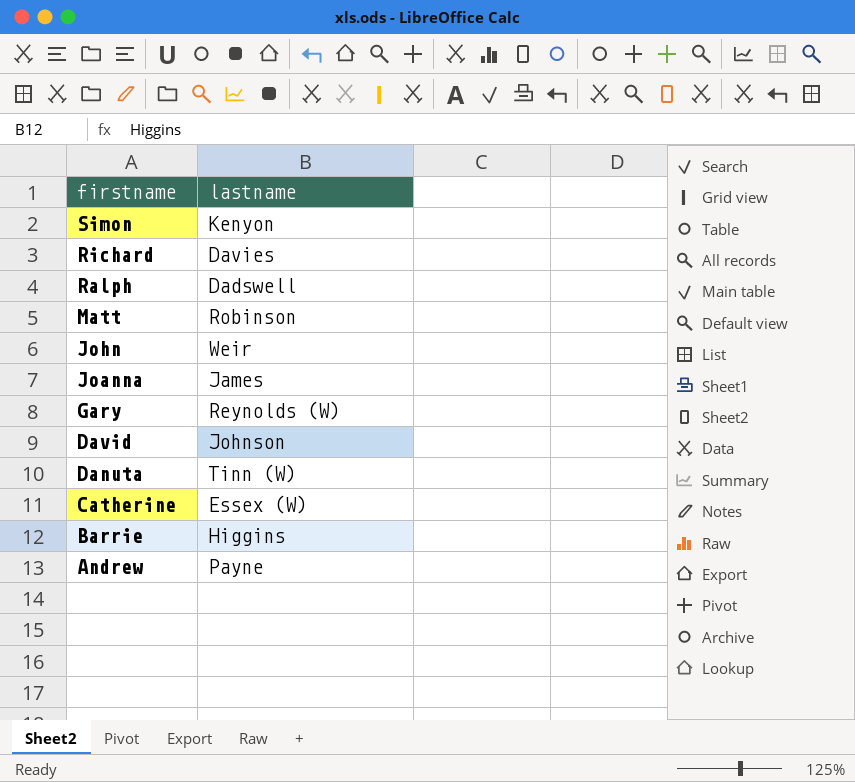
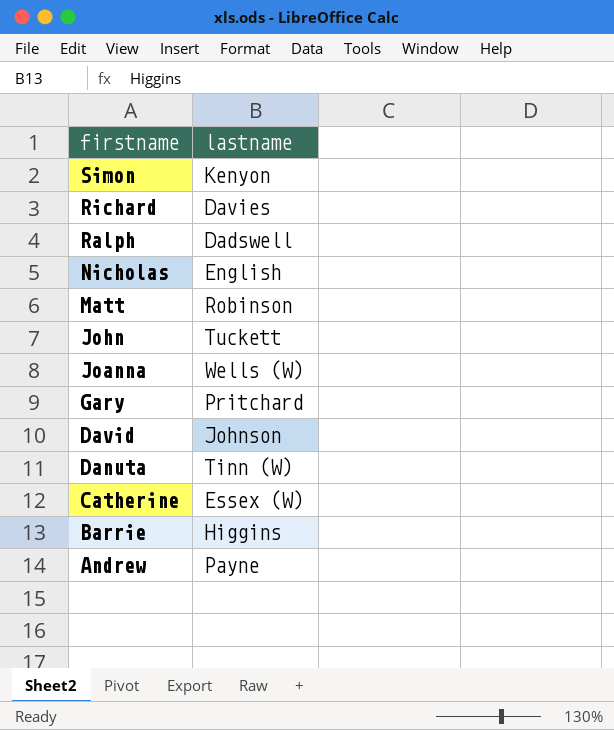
row Nicholas: none -> English
John | lastname: Weir -> Tuckett
Joanna | lastname: James -> Wells (W)
Gary | lastname: Reynolds (W) -> Pritchard

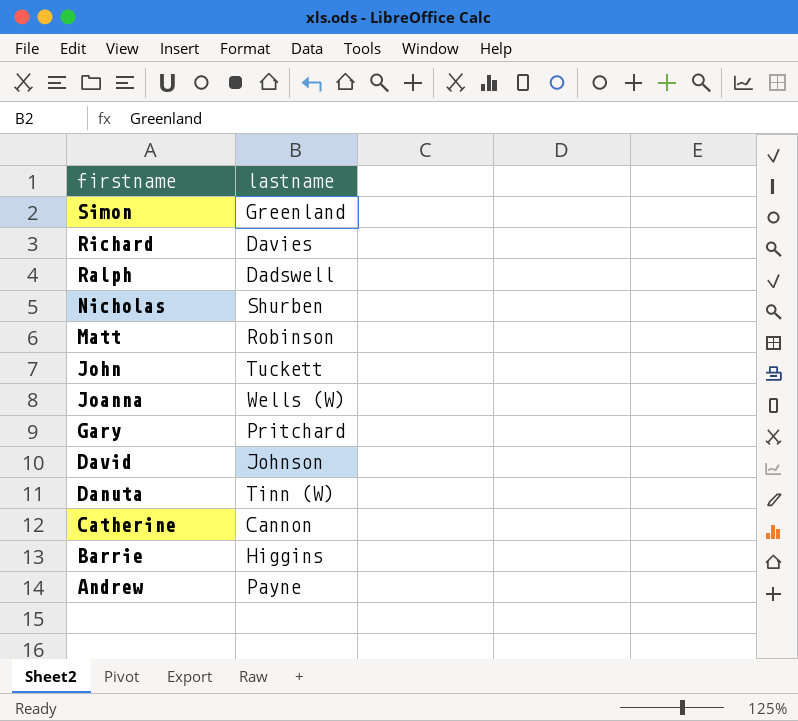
Simon | lastname: Kenyon -> Greenland
Nicholas | lastname: English -> Shurben
Catherine | lastname: Essex (W) -> Cannon

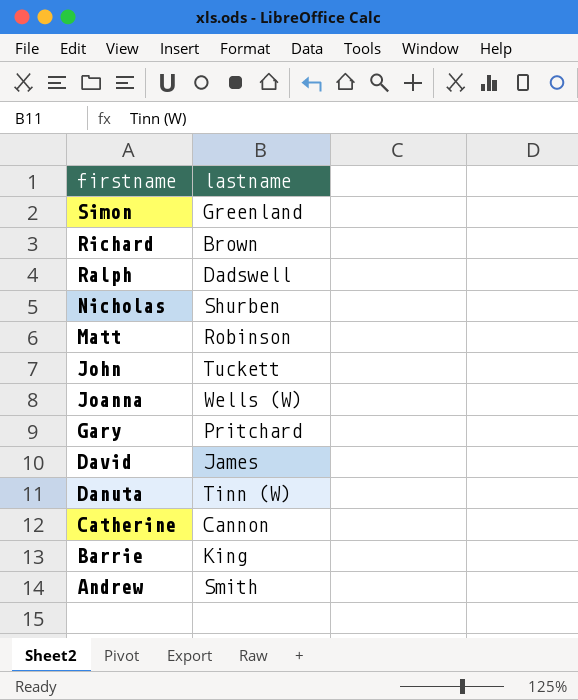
Richard | lastname: Davies -> Brown
David | lastname: Johnson -> James
Barrie | lastname: Higgins -> King
Andrew | lastname: Payne -> Smith

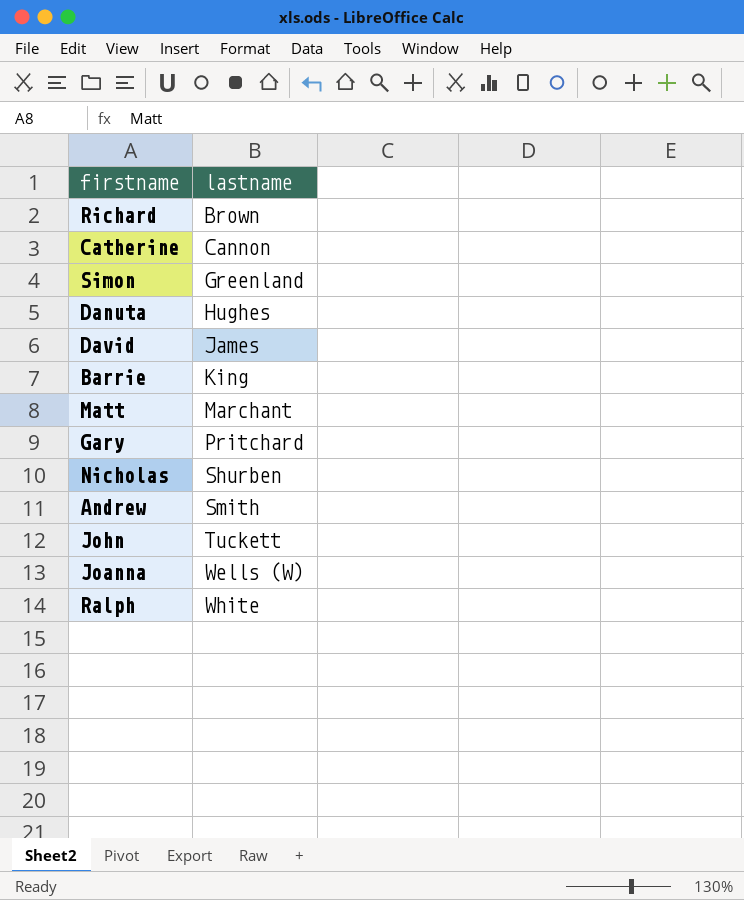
row order: firstname descending -> lastname ascending
Danuta | lastname: Tinn (W) -> Hughes
Matt | lastname: Robinson -> Marchant
Ralph | lastname: Dadswell -> White

